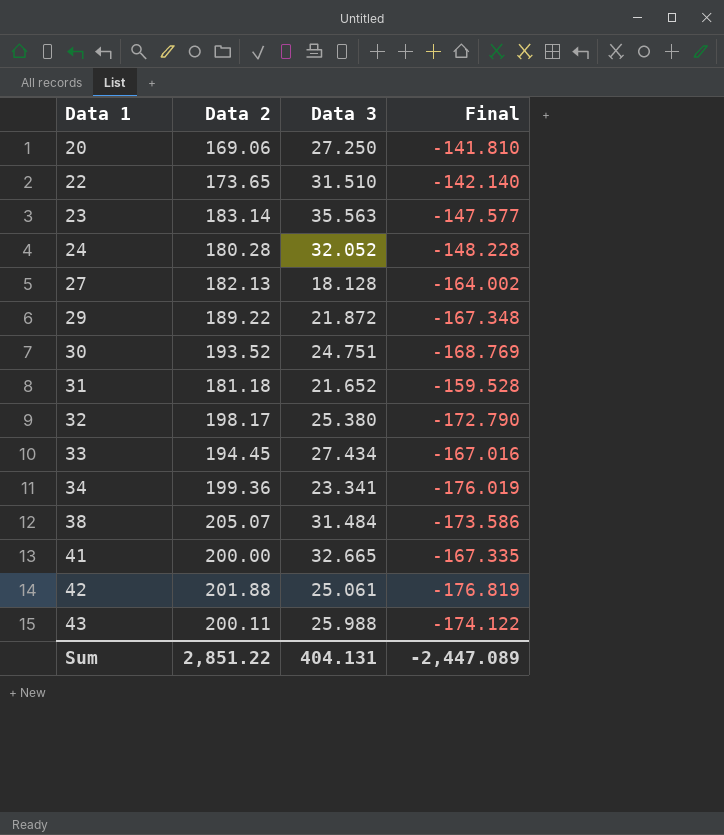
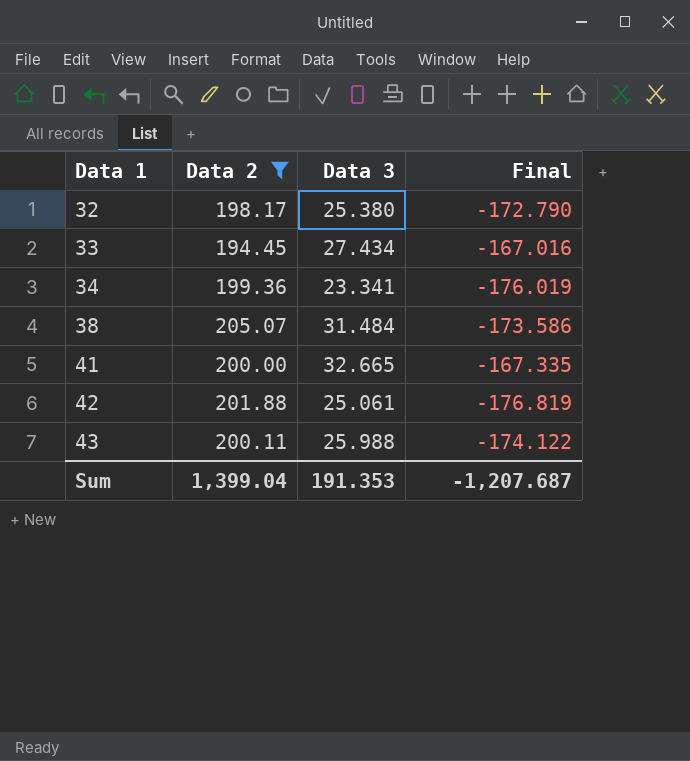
filter: none -> Data 2 >= 194.45
Sum | Data 2: 2,851.22 -> 1,399.04
Sum | Data 3: 404.131 -> 191.353
Sum | Final: -2,447.089 -> -1,207.687

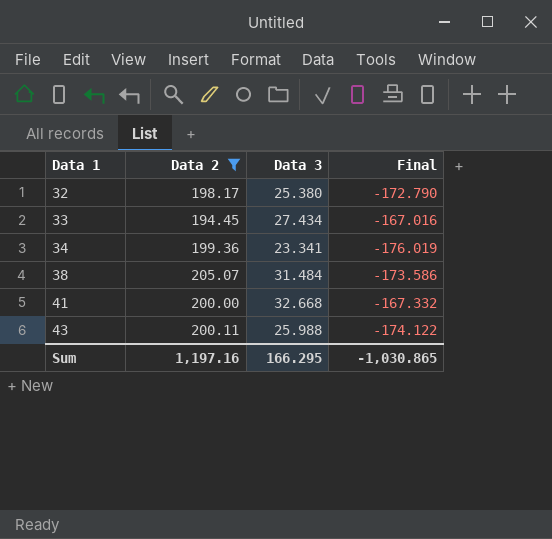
row 42: 201.88 | 25.061 | -176.819 -> none
41 | Data 3: 32.665 -> 32.668
41 | Final: -167.335 -> -167.332
Sum | Data 2: 1,399.04 -> 1,197.16
Sum | Data 3: 191.353 -> 166.295
Sum | Final: -1,207.687 -> -1,030.865

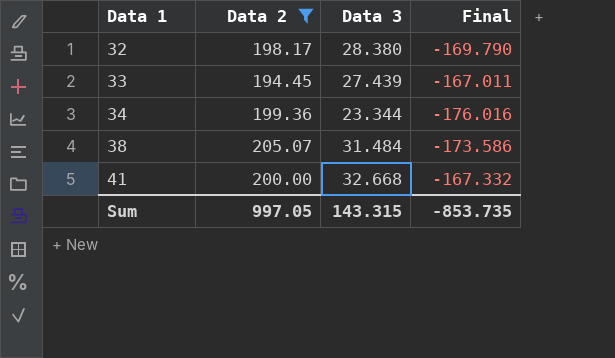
row 43: 200.11 | 25.988 | -174.122 -> none
32 | Data 3: 25.380 -> 28.380
32 | Final: -172.790 -> -169.790
33 | Data 3: 27.434 -> 27.439
33 | Final: -167.016 -> -167.011
34 | Data 3: 23.341 -> 23.344
34 | Final: -176.019 -> -176.016
Sum | Data 2: 1,197.16 -> 997.05
Sum | Data 3: 166.295 -> 143.315
Sum | Final: -1,030.865 -> -853.735

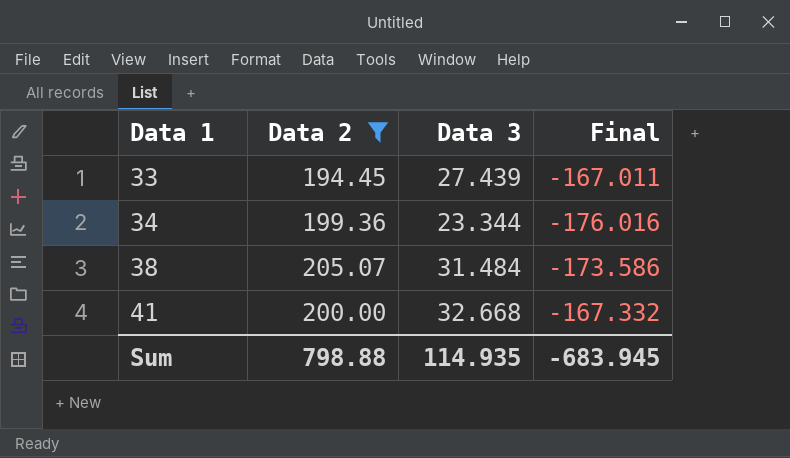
row 32: 198.17 | 28.380 | -169.790 -> none
Sum | Data 2: 997.05 -> 798.88
Sum | Data 3: 143.315 -> 114.935
Sum | Final: -853.735 -> -683.945

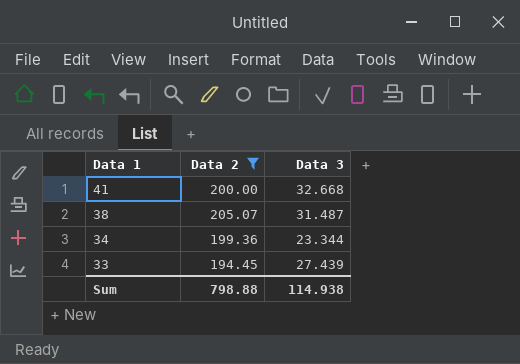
row order: Data 1 ascending -> Data 1 descending
column Final | formula: [Data 3] - [Data 2] -> none
38 | Data 3: 31.484 -> 31.487
Sum | Data 3: 114.935 -> 114.938

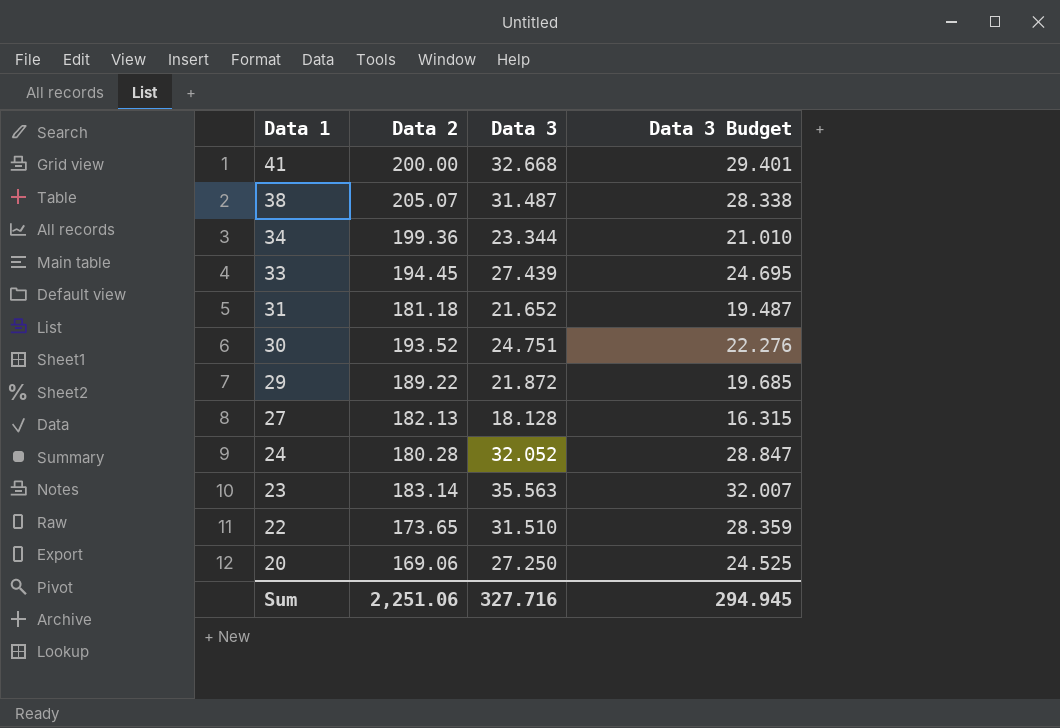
filter: Data 2 >= 194.45 -> none
column Data 3 Budget | formula: none -> [Data 3] * 0.9
Sum | Data 2: 798.88 -> 2,251.06
Sum | Data 3: 114.938 -> 327.716

